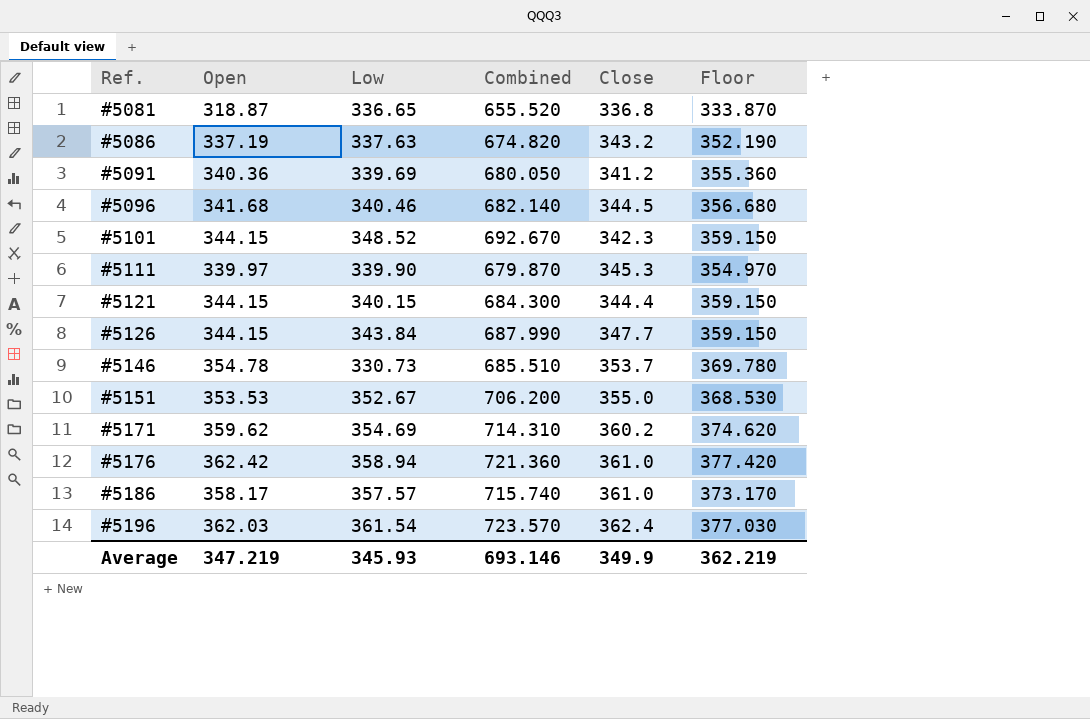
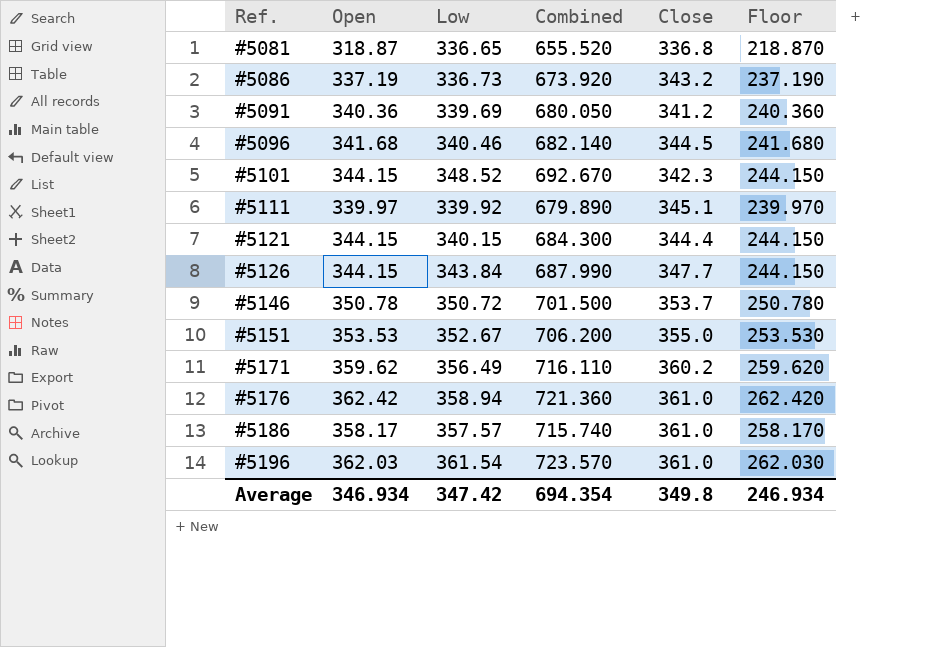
column Floor | formula: [Open] + 15 -> [Open] - 100
#5086 | Low: 337.63 -> 336.73
#5086 | Combined: 674.820 -> 673.920
#5111 | Low: 339.90 -> 339.92
#5111 | Combined: 679.870 -> 679.890
#5111 | Close: 345.3 -> 345.1
#5146 | Open: 354.78 -> 350.78
#5146 | Low: 330.73 -> 350.72
#5146 | Combined: 685.510 -> 701.500
#5171 | Low: 354.69 -> 356.49
#5171 | Combined: 714.310 -> 716.110
#5196 | Close: 362.4 -> 361.0
Average | Open: 347.219 -> 346.934
Average | Low: 345.93 -> 347.42
Average | Combined: 693.146 -> 694.354
Average | Close: 349.9 -> 349.8
Average | Floor: 362.219 -> 246.934

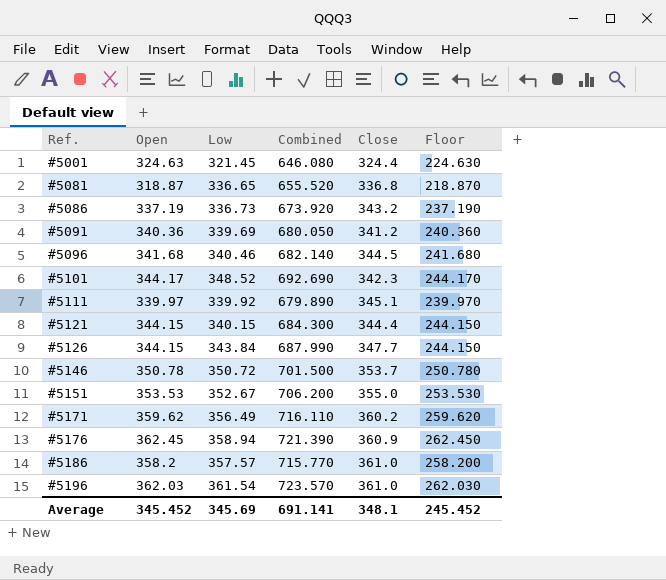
row #5001: none -> 324.63 | 321.45 | 646.080 | 324.4 | 224.630
#5101 | Open: 344.15 -> 344.17
#5101 | Combined: 692.670 -> 692.690
#5101 | Floor: 244.150 -> 244.170
#5176 | Open: 362.42 -> 362.45
#5176 | Combined: 721.360 -> 721.390
#5176 | Close: 361.0 -> 360.9
#5176 | Floor: 262.420 -> 262.450
#5186 | Open: 358.17 -> 358.2
#5186 | Combined: 715.740 -> 715.770
#5186 | Floor: 258.170 -> 258.200
Average | Open: 346.934 -> 345.452
Average | Low: 347.42 -> 345.69
Average | Combined: 694.354 -> 691.141
Average | Close: 349.8 -> 348.1
Average | Floor: 246.934 -> 245.452

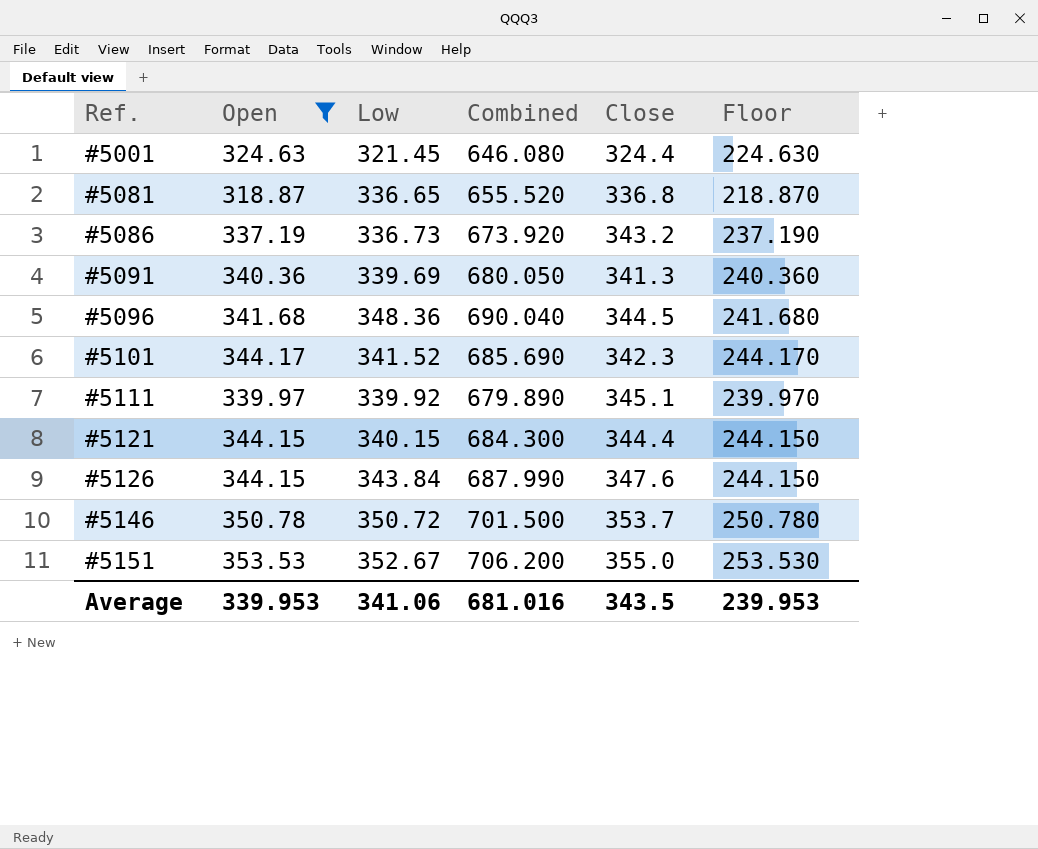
filter: none -> Open <= 353.53
#5091 | Close: 341.2 -> 341.3
#5096 | Low: 340.46 -> 348.36
#5096 | Combined: 682.140 -> 690.040
#5101 | Low: 348.52 -> 341.52
#5101 | Combined: 692.690 -> 685.690
#5126 | Close: 347.7 -> 347.6
Average | Open: 345.452 -> 339.953
Average | Low: 345.69 -> 341.06
Average | Combined: 691.141 -> 681.016
Average | Close: 348.1 -> 343.5
Average | Floor: 245.452 -> 239.953

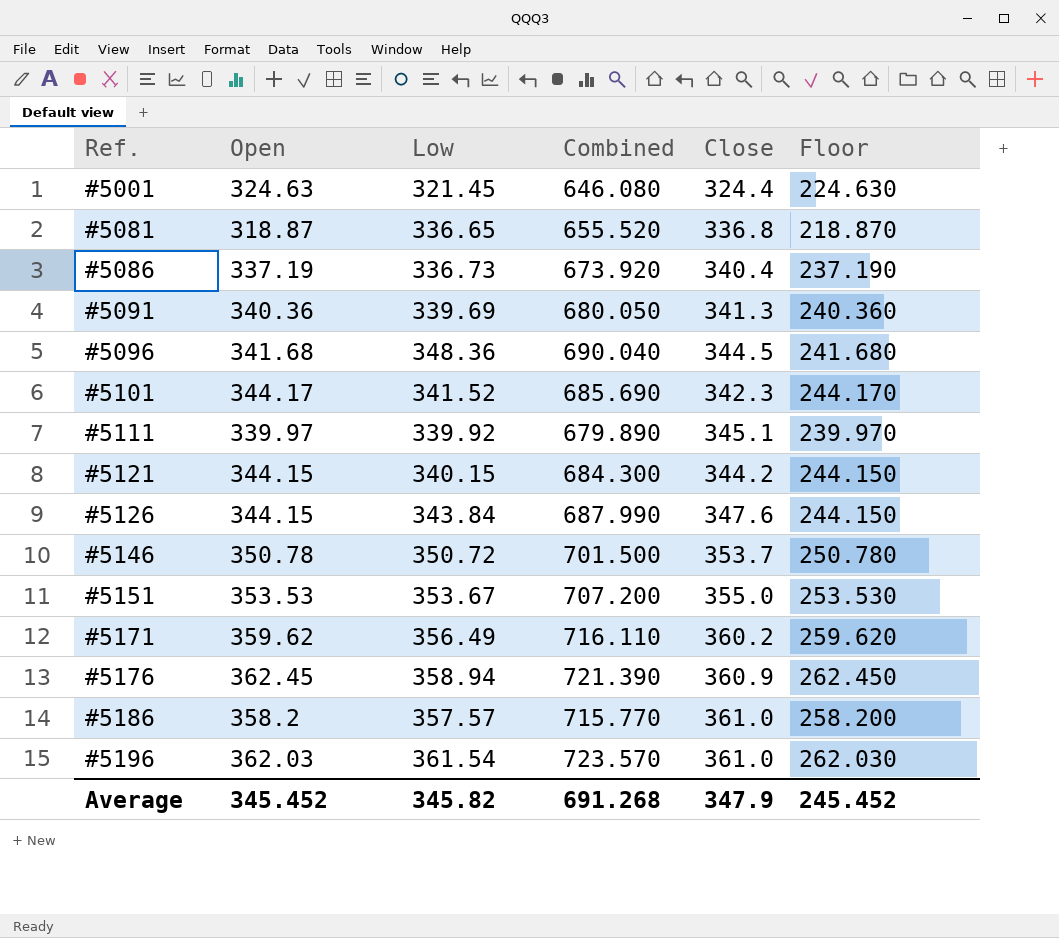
filter: Open <= 353.53 -> none
#5086 | Close: 343.2 -> 340.4
#5121 | Close: 344.4 -> 344.2
#5151 | Low: 352.67 -> 353.67
#5151 | Combined: 706.200 -> 707.200
Average | Open: 339.953 -> 345.452
Average | Low: 341.06 -> 345.82
Average | Combined: 681.016 -> 691.268
Average | Close: 343.5 -> 347.9
Average | Floor: 239.953 -> 245.452

